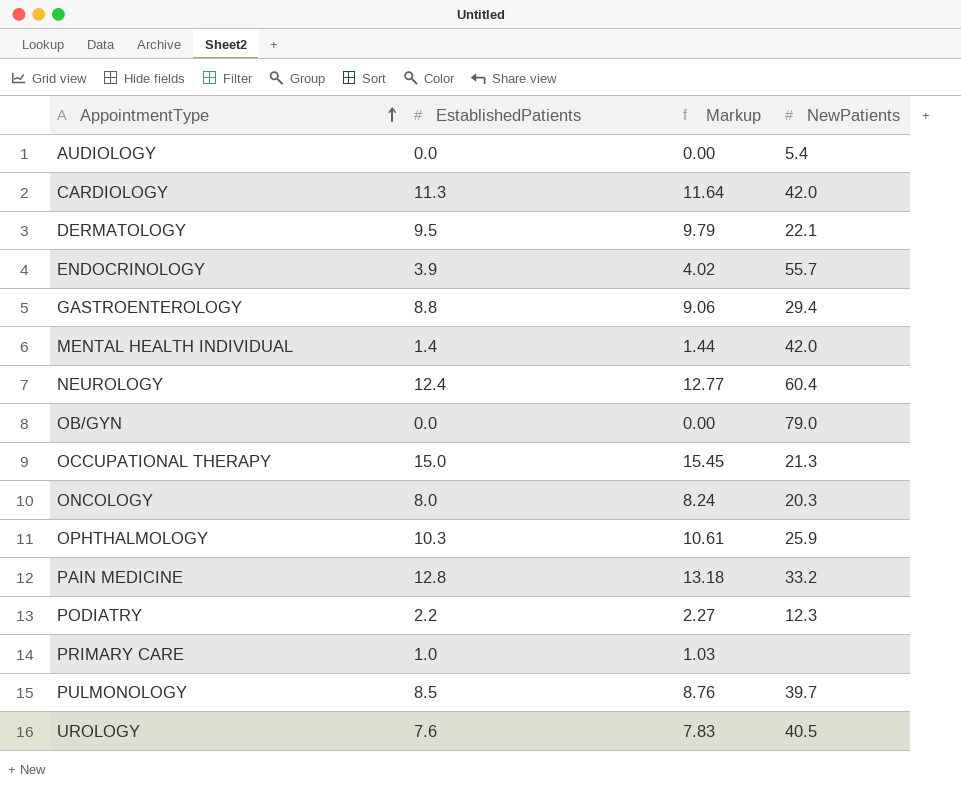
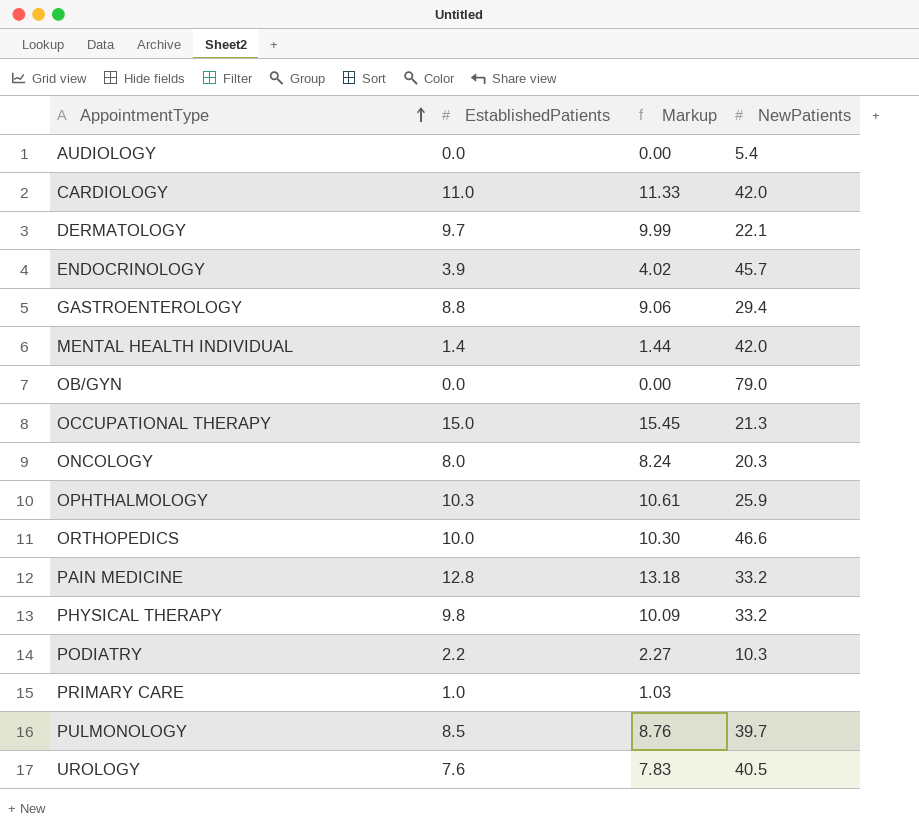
row NEUROLOGY: 12.4 | 12.77 | 60.4 -> none
CARDIOLOGY | EstablishedPatients: 11.3 -> 11.0
CARDIOLOGY | Markup: 11.64 -> 11.33
DERMATOLOGY | EstablishedPatients: 9.5 -> 9.7
DERMATOLOGY | Markup: 9.79 -> 9.99
ENDOCRINOLOGY | NewPatients: 55.7 -> 45.7
row ORTHOPEDICS: none -> 10.0 | 10.30 | 46.6
row PHYSICAL THERAPY: none -> 9.8 | 10.09 | 33.2
PODIATRY | NewPatients: 12.3 -> 10.3

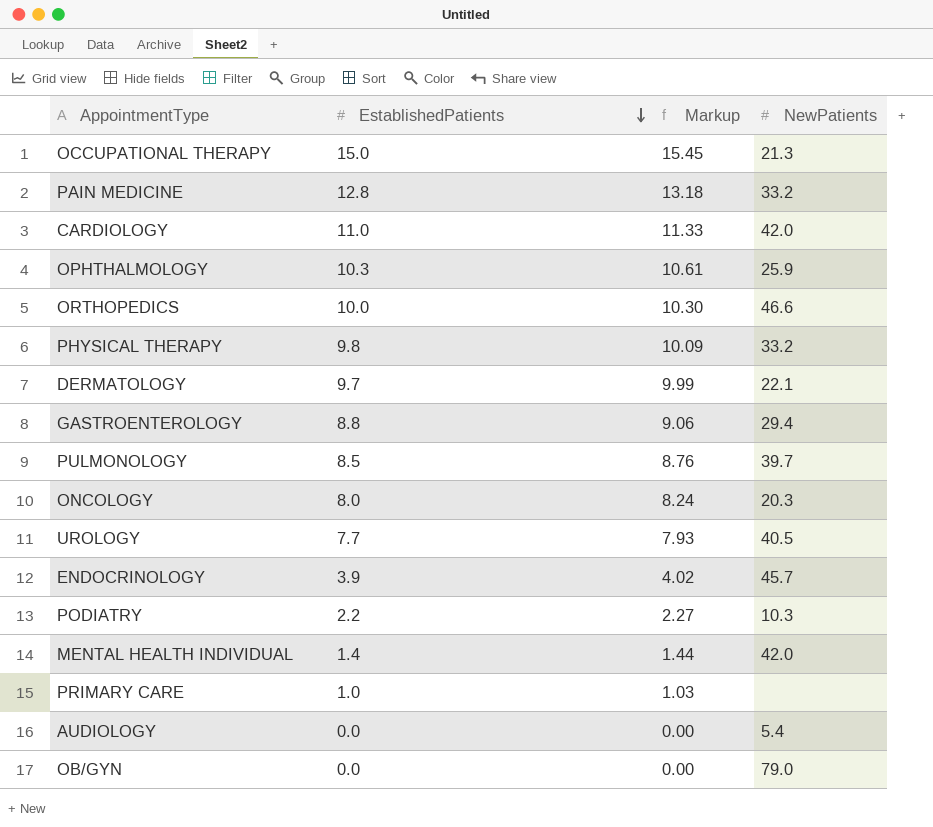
row order: AppointmentType ascending -> EstablishedPatients descending
UROLOGY | EstablishedPatients: 7.6 -> 7.7
UROLOGY | Markup: 7.83 -> 7.93

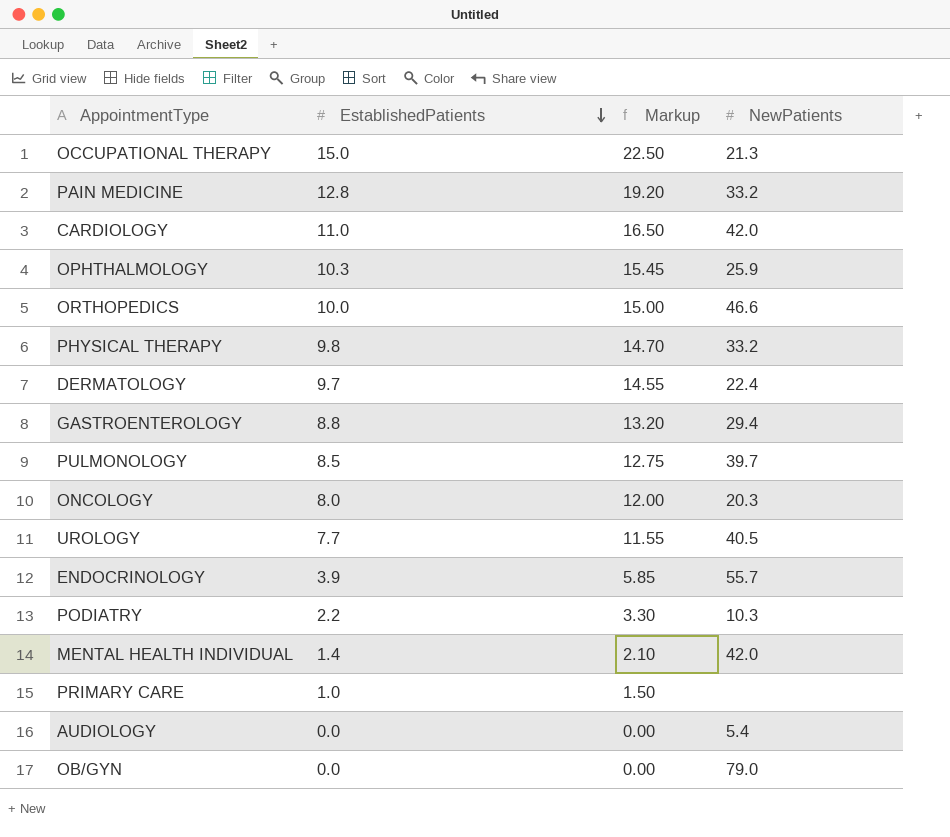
column Markup | formula: [EstablishedPatients] * 1.03 -> [EstablishedPatients] * 1.5
DERMATOLOGY | NewPatients: 22.1 -> 22.4
ENDOCRINOLOGY | NewPatients: 45.7 -> 55.7

